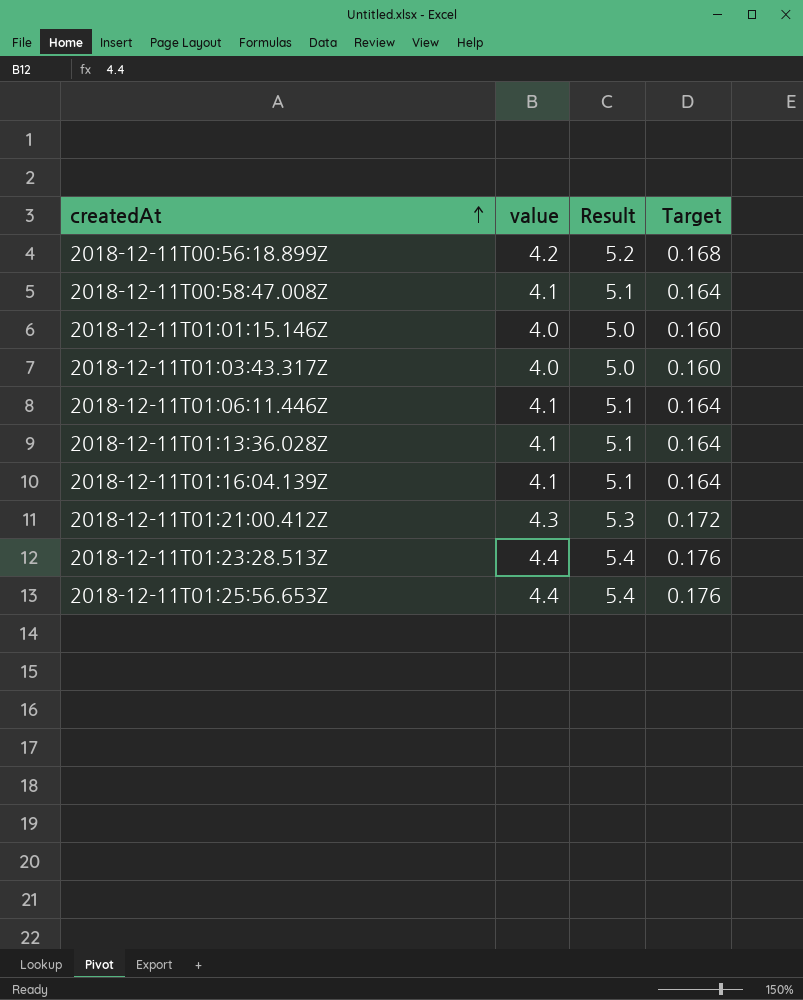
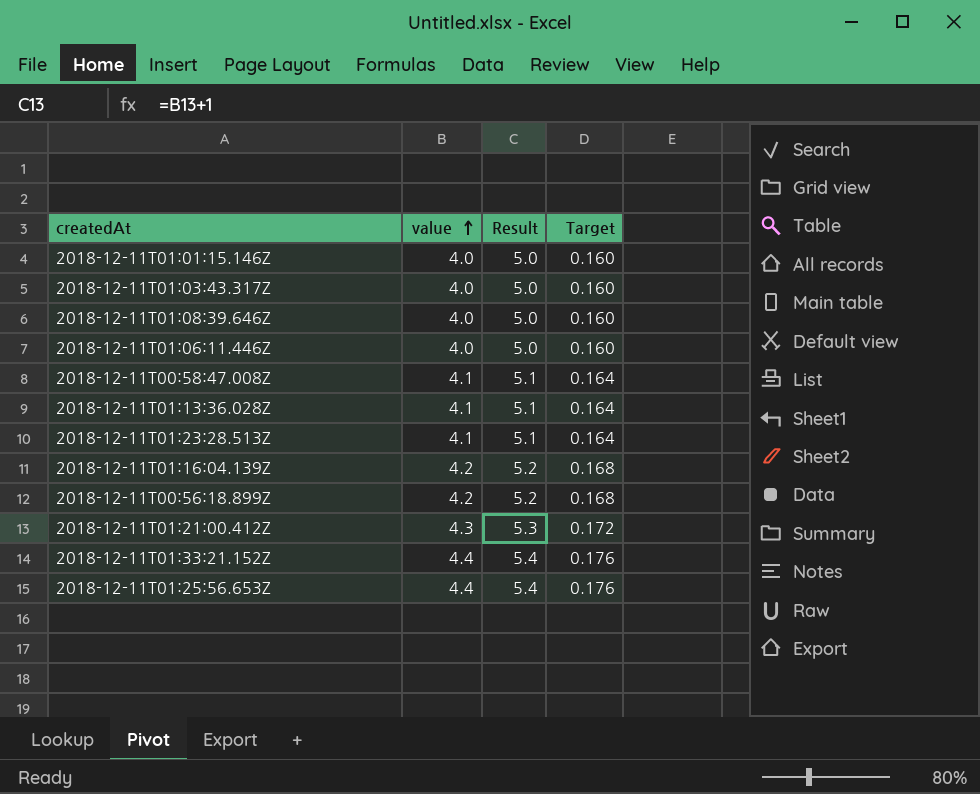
row order: createdAt ascending -> value ascending
row 2018-12-11T01:08:39.646Z: none -> 4.0 | 5.0 | 0.160
2018-12-11T01:06:11.446Z | value: 4.1 -> 4.0
2018-12-11T01:06:11.446Z | Result: 5.1 -> 5.0
2018-12-11T01:06:11.446Z | Target: 0.164 -> 0.160
2018-12-11T01:23:28.513Z | value: 4.4 -> 4.1
2018-12-11T01:23:28.513Z | Result: 5.4 -> 5.1
2018-12-11T01:23:28.513Z | Target: 0.176 -> 0.164
2018-12-11T01:16:04.139Z | value: 4.1 -> 4.2
2018-12-11T01:16:04.139Z | Result: 5.1 -> 5.2
2018-12-11T01:16:04.139Z | Target: 0.164 -> 0.168
row 2018-12-11T01:33:21.152Z: none -> 4.4 | 5.4 | 0.176

